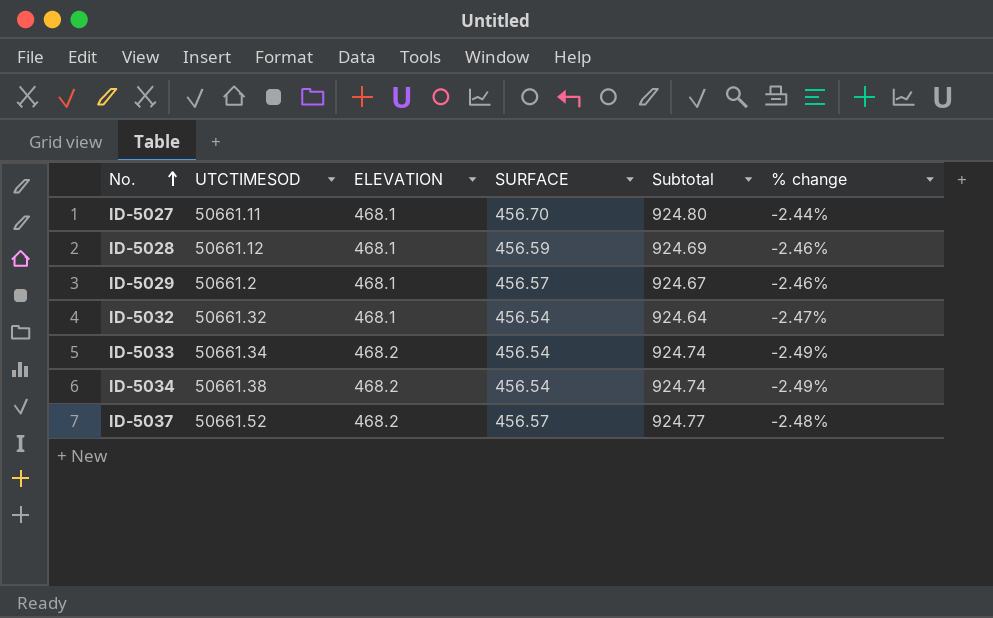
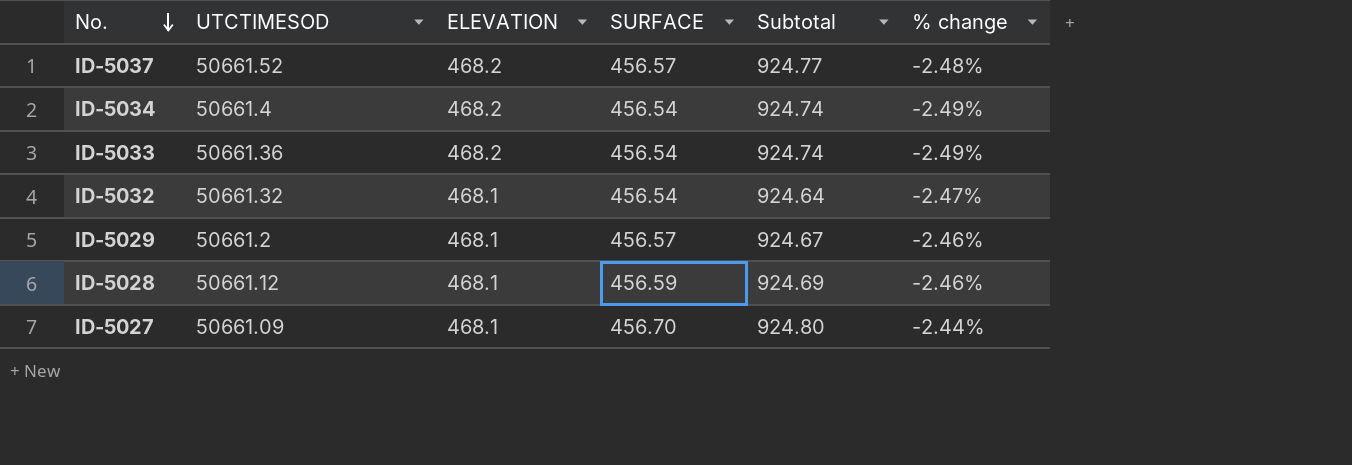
row order: No. ascending -> No. descending
ID-5034 | UTCTIMESOD: 50661.38 -> 50661.4
ID-5033 | UTCTIMESOD: 50661.34 -> 50661.36
ID-5027 | UTCTIMESOD: 50661.11 -> 50661.09

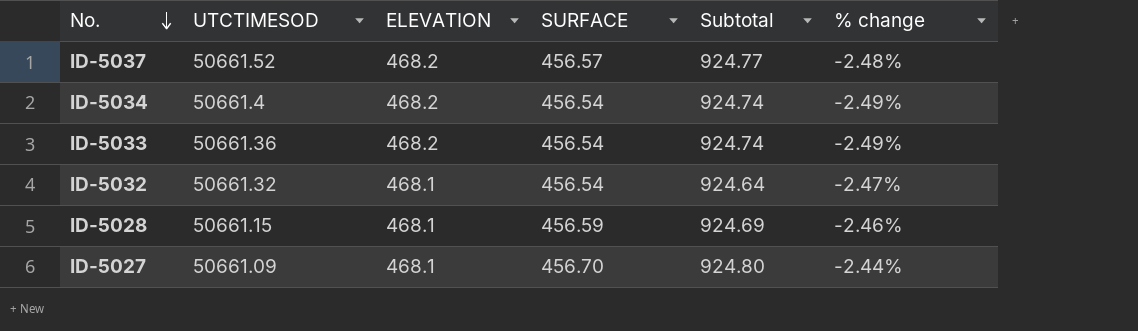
row ID-5029: 50661.2 | 468.1 | 456.57 | 924.67 | -2.46% -> none
ID-5028 | UTCTIMESOD: 50661.12 -> 50661.15

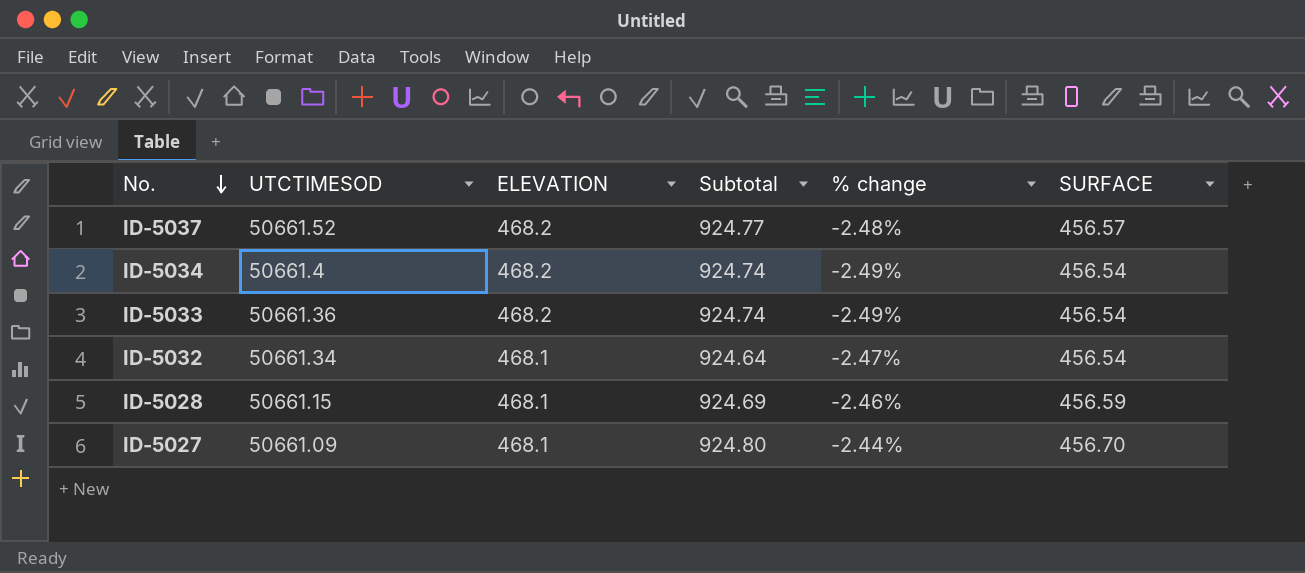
column SURFACE | position: 4 -> 6
ID-5032 | UTCTIMESOD: 50661.32 -> 50661.34

